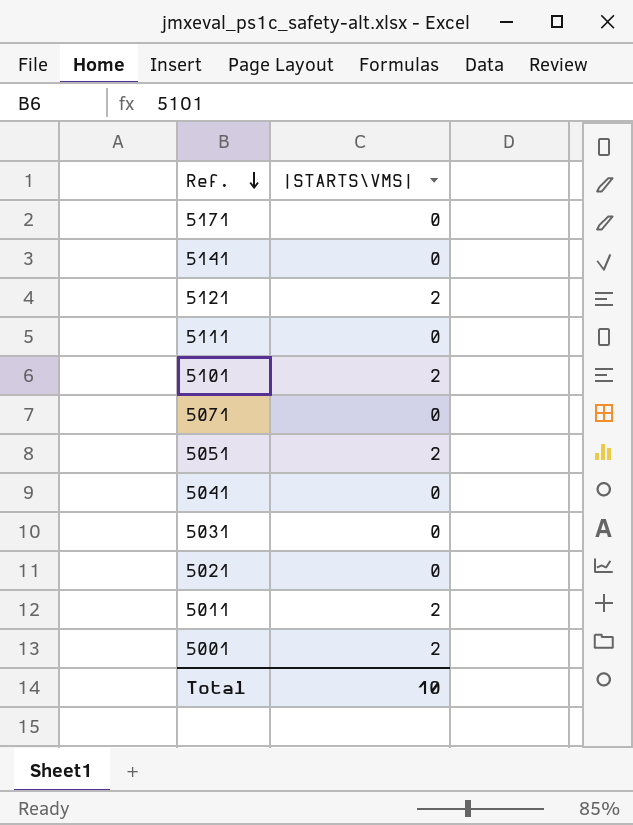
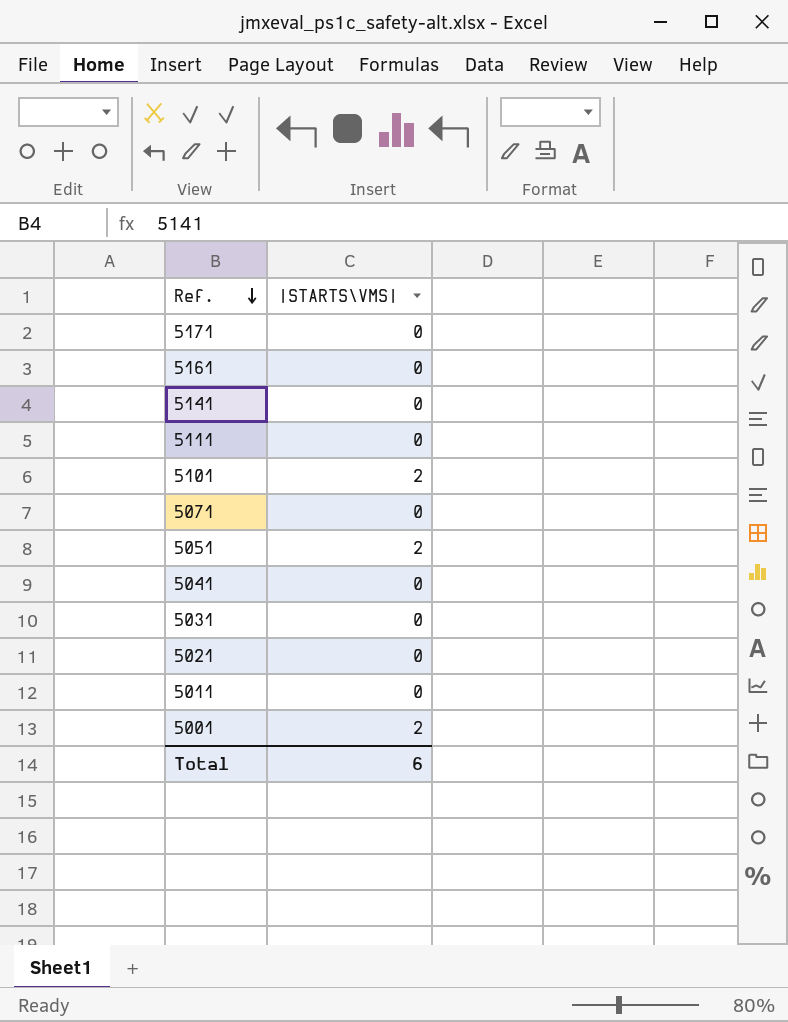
row 5121: 2 -> none
row 5161: none -> 0
5011 | |STARTS\VMS|: 2 -> 0
Total | |STARTS\VMS|: 10 -> 6

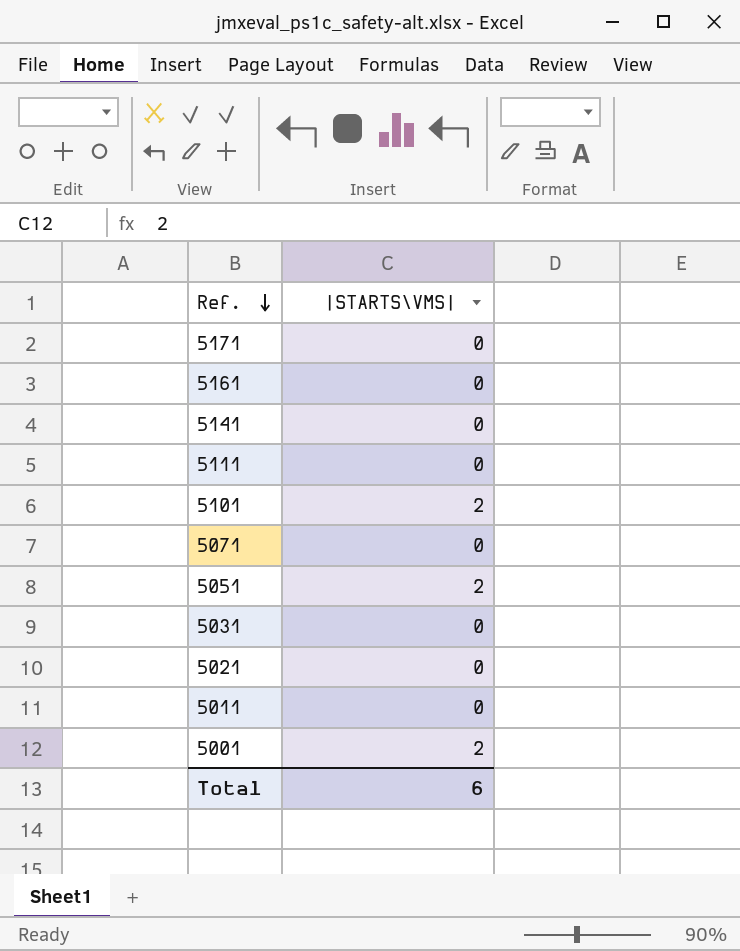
row 5041: 0 -> none

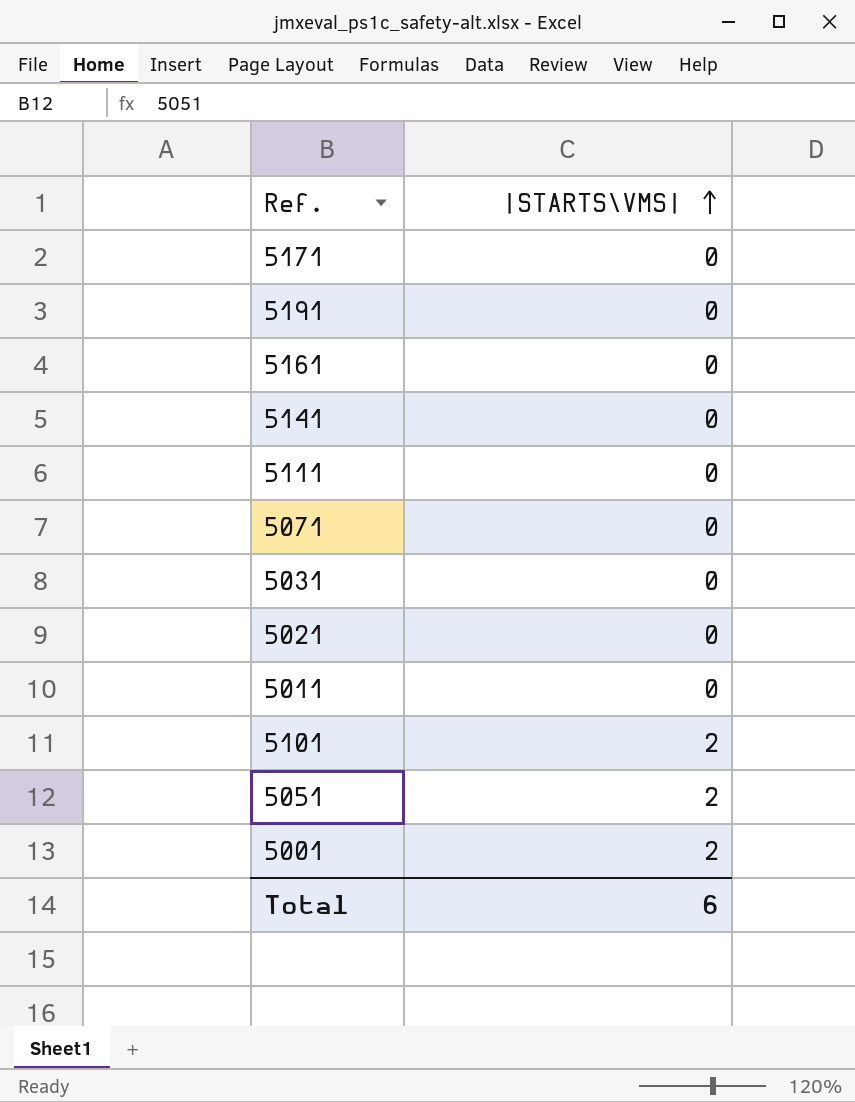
row order: Ref. descending -> |STARTS\VMS| ascending
row 5191: none -> 0

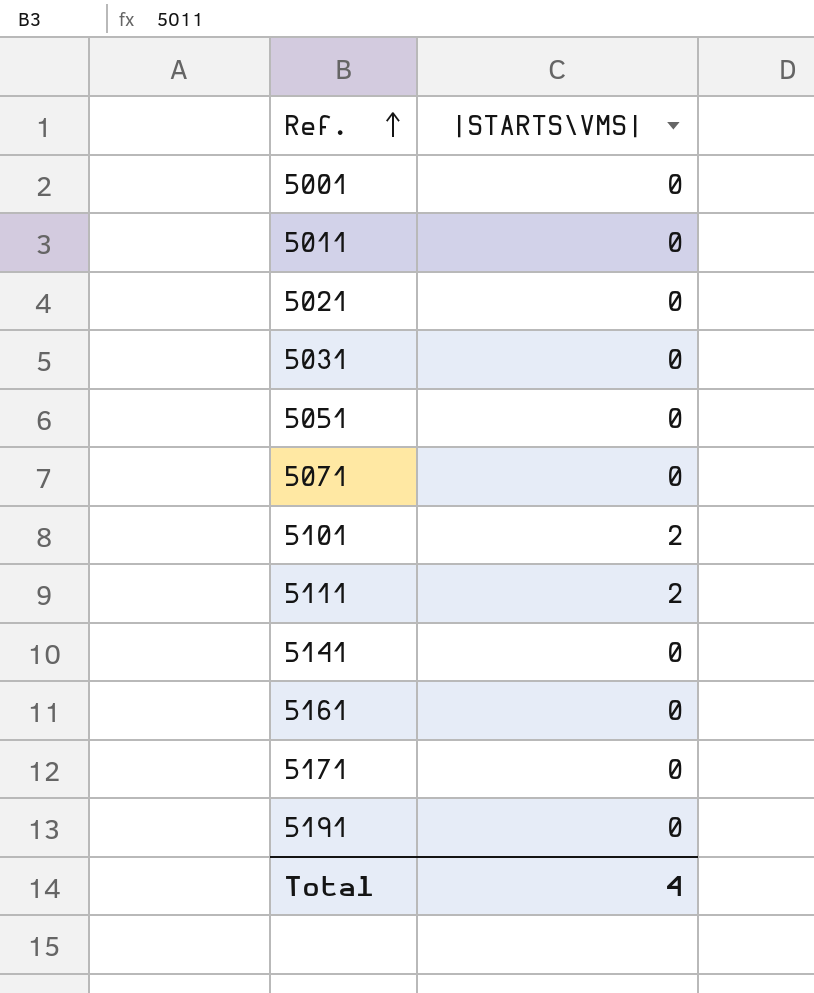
row order: |STARTS\VMS| ascending -> Ref. ascending
5001 | |STARTS\VMS|: 2 -> 0
5051 | |STARTS\VMS|: 2 -> 0
5111 | |STARTS\VMS|: 0 -> 2
Total | |STARTS\VMS|: 6 -> 4

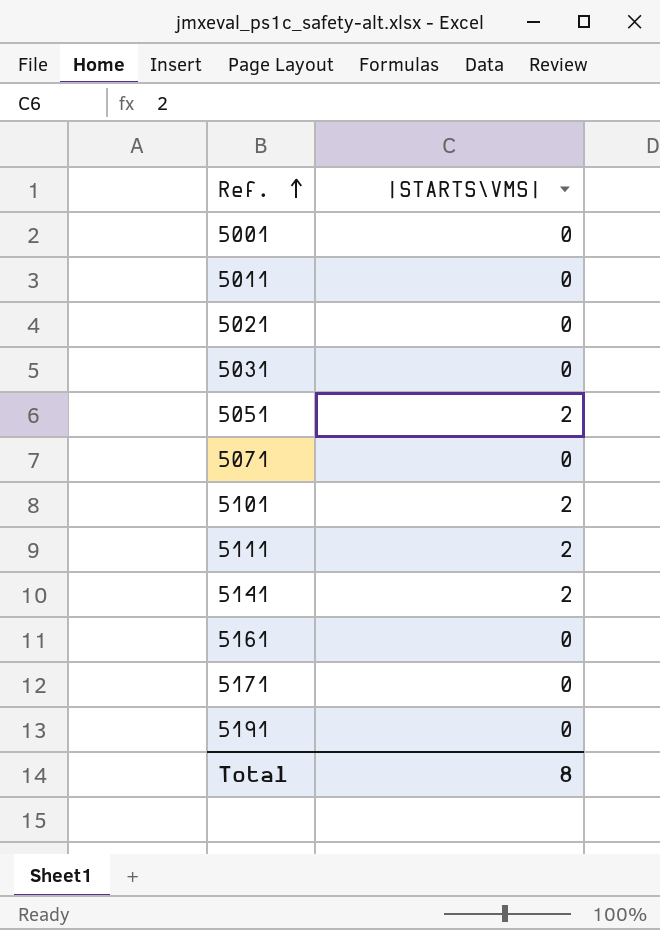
5051 | |STARTS\VMS|: 0 -> 2
5141 | |STARTS\VMS|: 0 -> 2
Total | |STARTS\VMS|: 4 -> 8

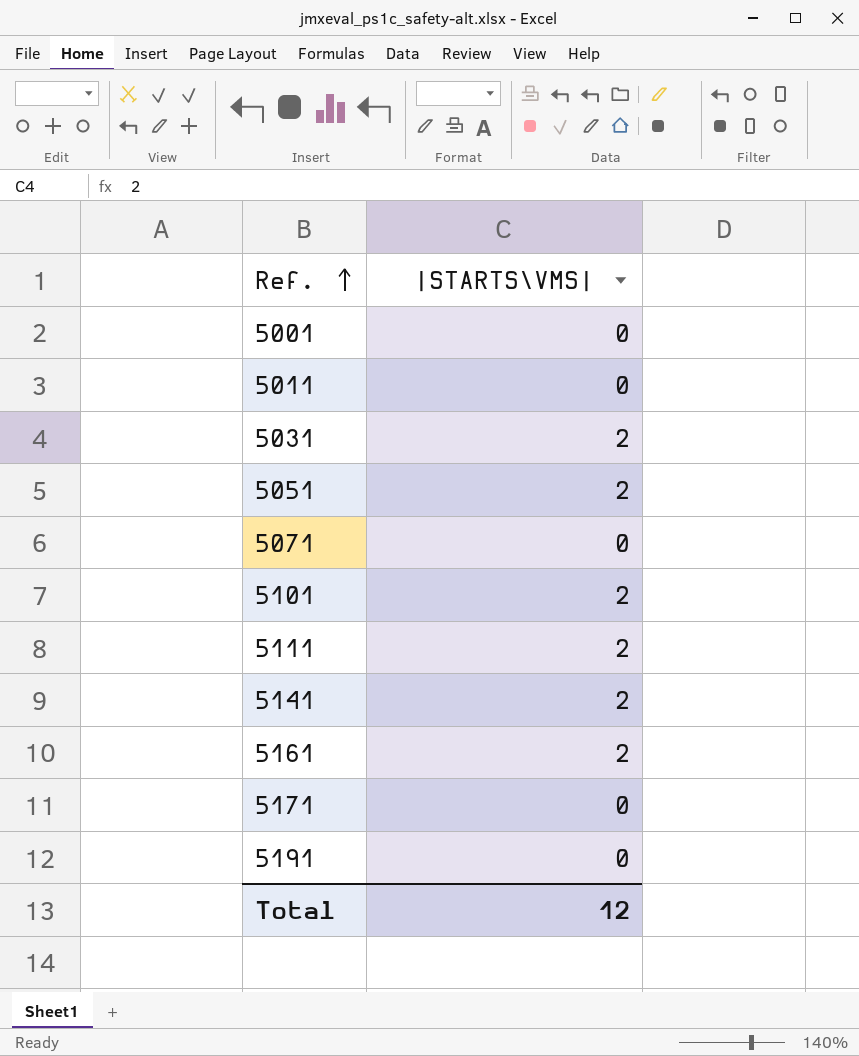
row 5021: 0 -> none
5031 | |STARTS\VMS|: 0 -> 2
5161 | |STARTS\VMS|: 0 -> 2
Total | |STARTS\VMS|: 8 -> 12

